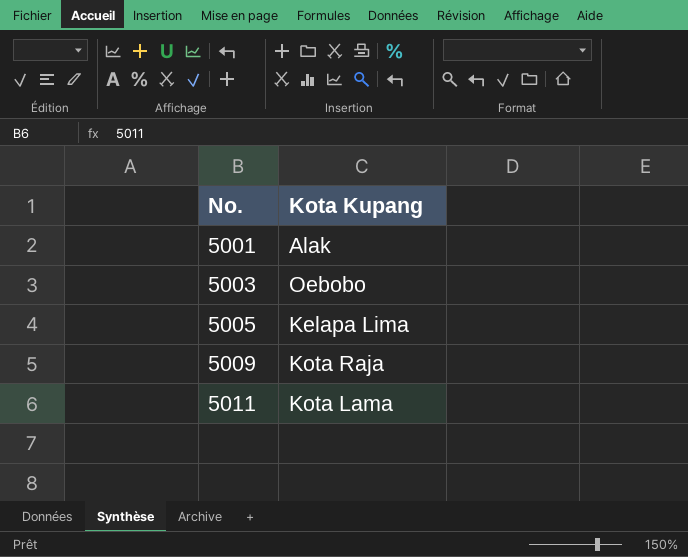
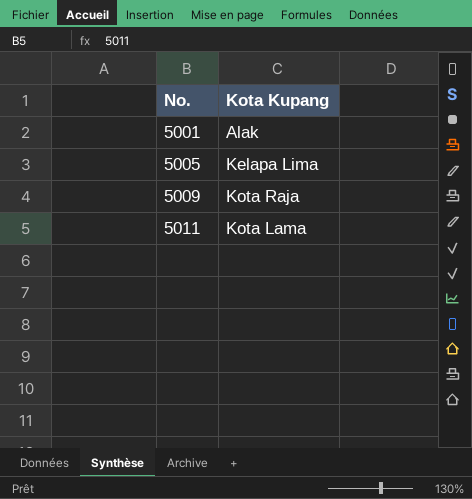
row 5003: Oebobo -> none

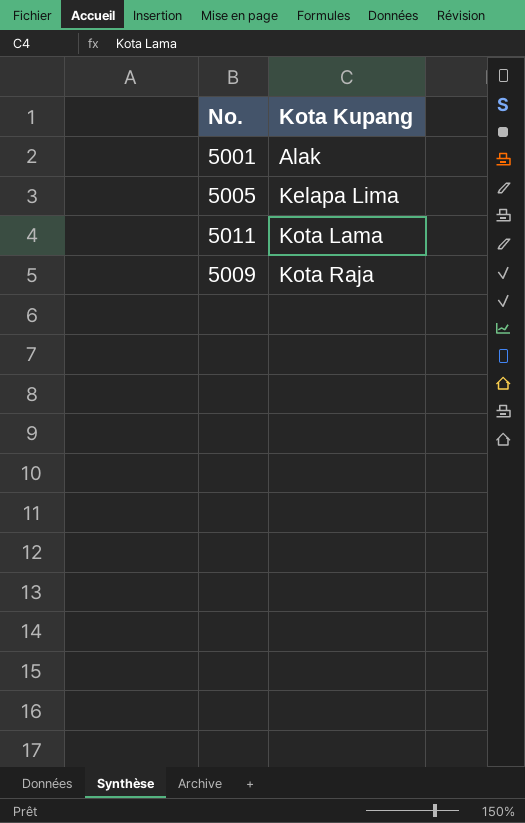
row order: No. ascending -> Kota Kupang ascending

